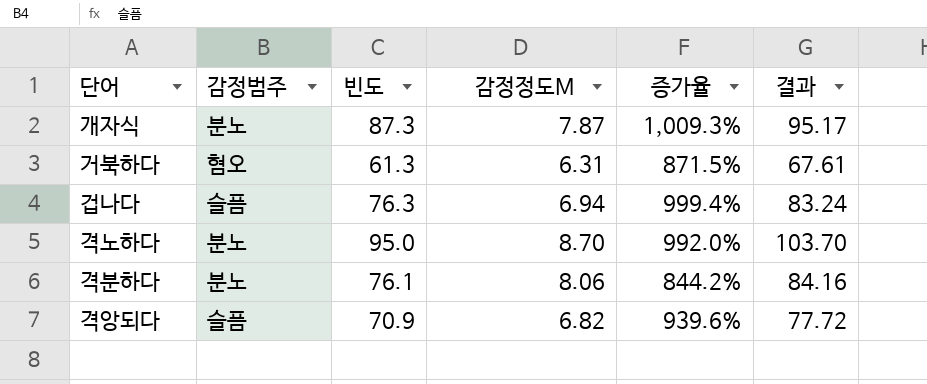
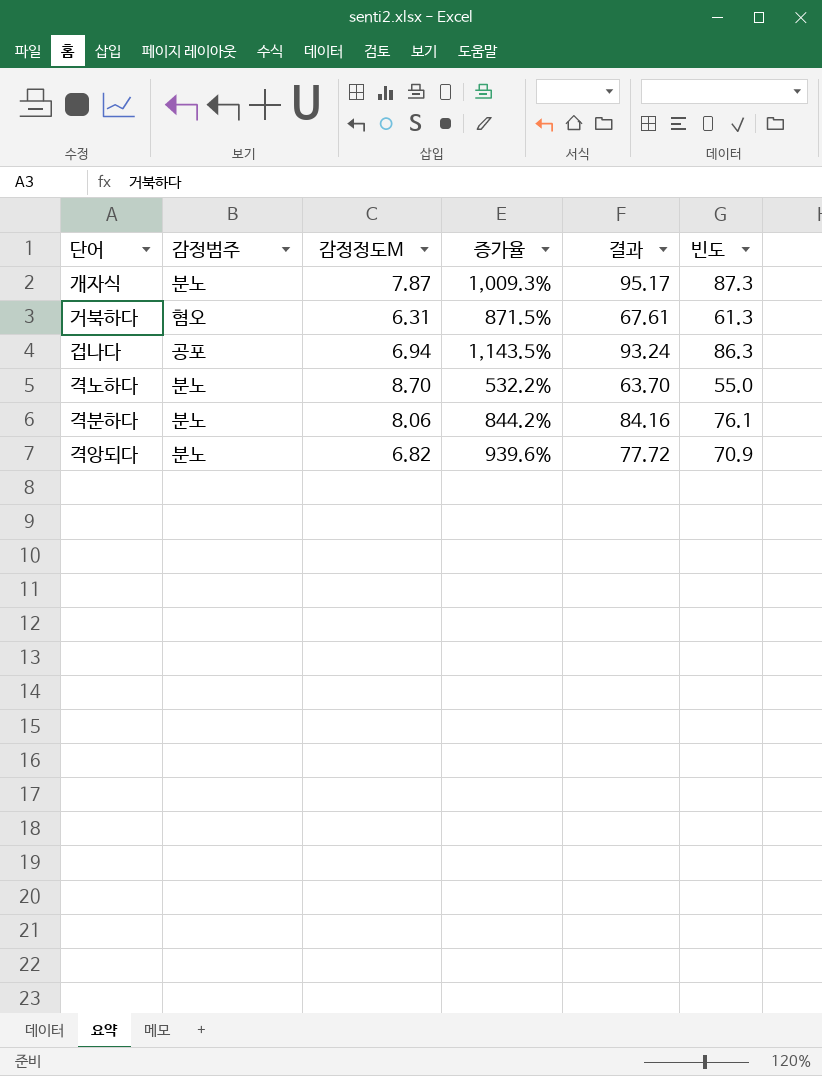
column 빈도 | position: 3 -> 6
겁나다 | 감정범주: 슬픔 -> 공포
겁나다 | 증가율: 999.4% -> 1,143.5%
겁나다 | 결과: 83.24 -> 93.24
겁나다 | 빈도: 76.3 -> 86.3
격노하다 | 증가율: 992.0% -> 532.2%
격노하다 | 결과: 103.70 -> 63.70
격노하다 | 빈도: 95.0 -> 55.0
격앙되다 | 감정범주: 슬픔 -> 분노

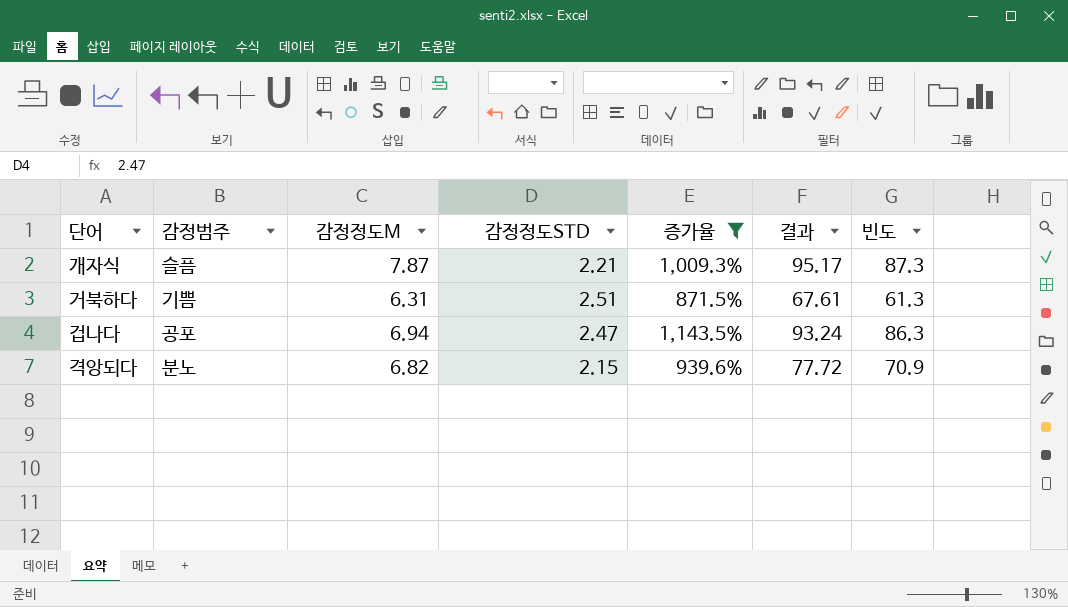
filter: none -> 증가율 >= 871.5%
column 감정정도STD | position: none -> 4
개자식 | 감정범주: 분노 -> 슬픔
거북하다 | 감정범주: 혐오 -> 기쁨

